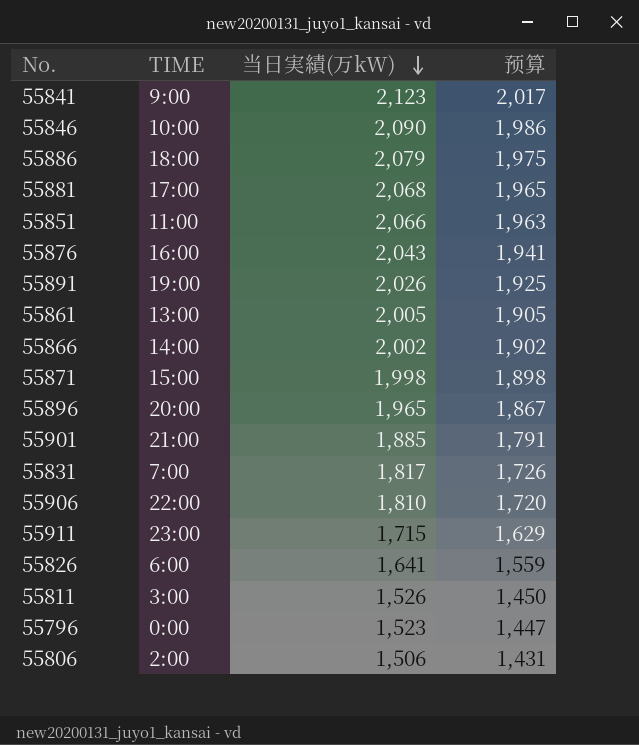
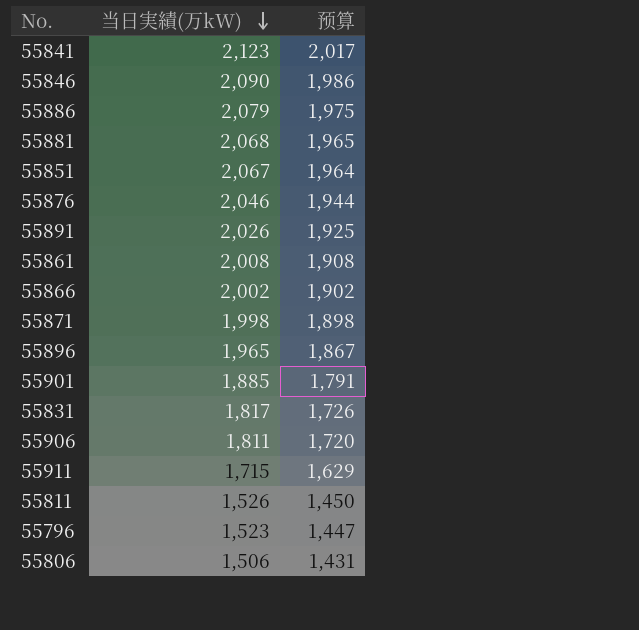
column TIME | position: 2 -> none
row 55826: 6:00 | 1,641 | 1,559 -> none
55851 | 当日実績(万kW): 2,066 -> 2,067
55851 | 预算: 1,963 -> 1,964
55876 | 当日実績(万kW): 2,043 -> 2,046
55876 | 预算: 1,941 -> 1,944
55861 | 当日実績(万kW): 2,005 -> 2,008
55861 | 预算: 1,905 -> 1,908
55906 | 当日実績(万kW): 1,810 -> 1,811

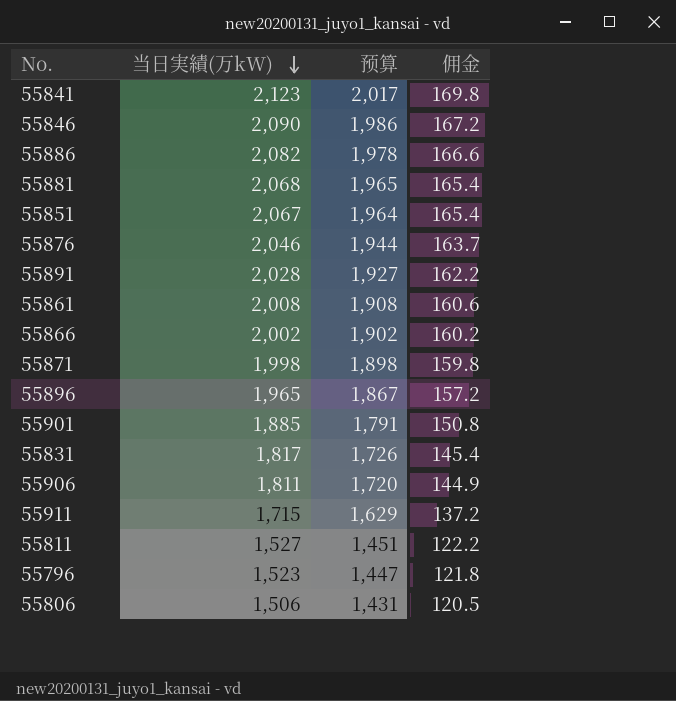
column 佣金 | formula: none -> [当日実績(万kW)] * 0.08
55886 | 当日実績(万kW): 2,079 -> 2,082
55886 | 预算: 1,975 -> 1,978
55891 | 当日実績(万kW): 2,026 -> 2,028
55891 | 预算: 1,925 -> 1,927
55811 | 当日実績(万kW): 1,526 -> 1,527
55811 | 预算: 1,450 -> 1,451

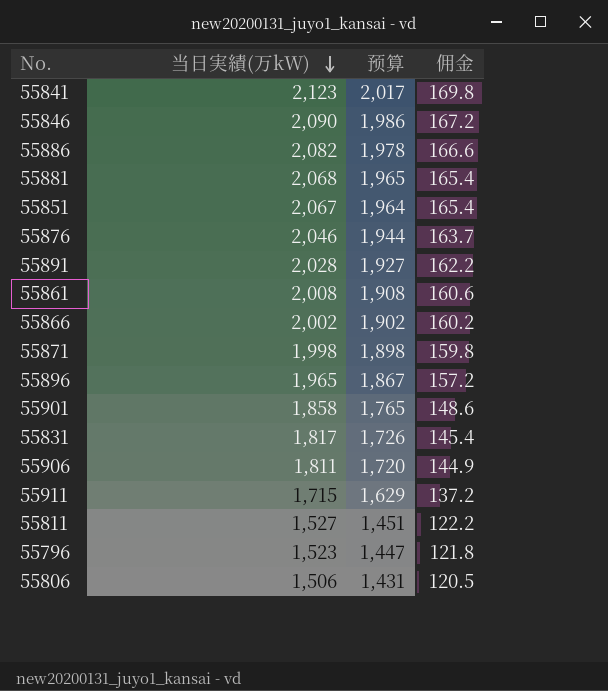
55901 | 当日実績(万kW): 1,885 -> 1,858
55901 | 预算: 1,791 -> 1,765
55901 | 佣金: 150.8 -> 148.6

